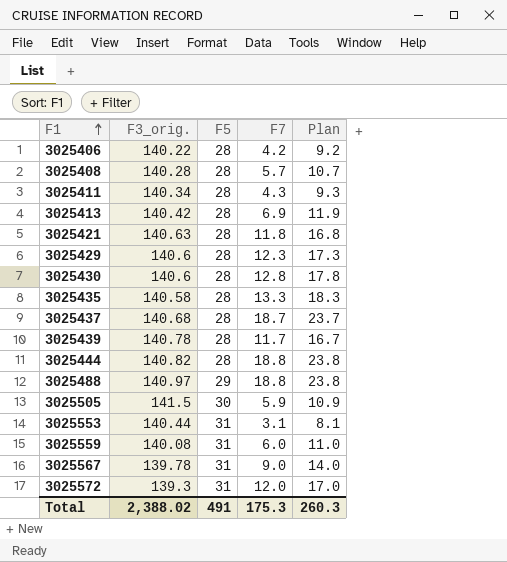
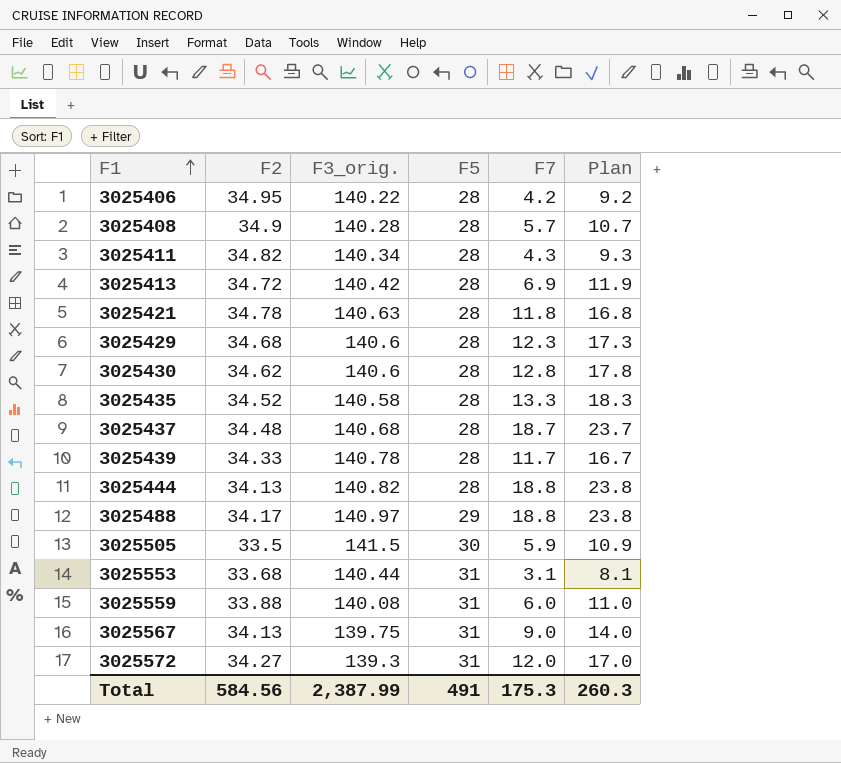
column F2 | position: none -> 2
3025567 | F3_orig.: 139.78 -> 139.75
Total | F3_orig.: 2,388.02 -> 2,387.99

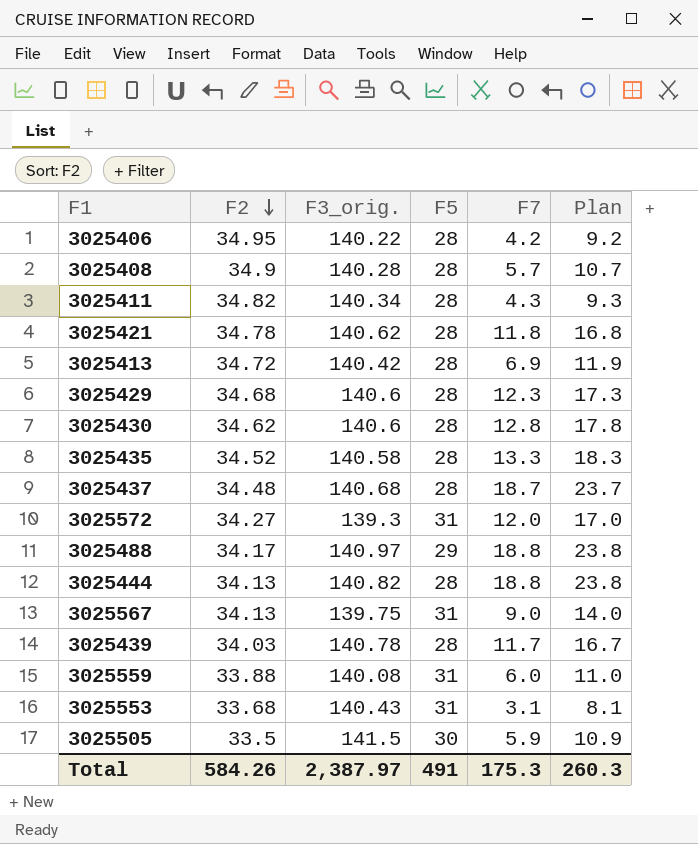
row order: F1 ascending -> F2 descending
3025421 | F3_orig.: 140.63 -> 140.62
3025439 | F2: 34.33 -> 34.03
3025553 | F3_orig.: 140.44 -> 140.43
Total | F2: 584.56 -> 584.26
Total | F3_orig.: 2,387.99 -> 2,387.97

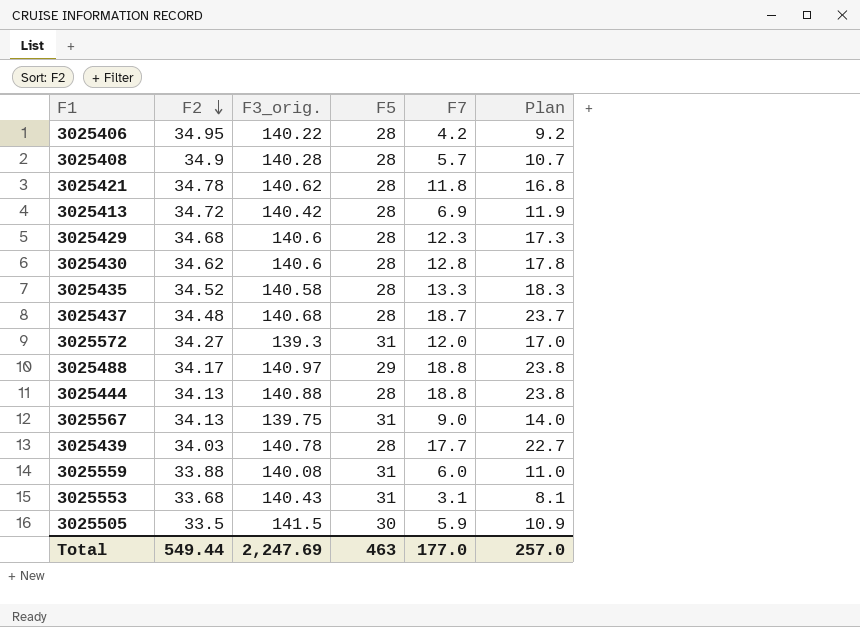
row 3025411: 34.82 | 140.34 | 28 | 4.3 | 9.3 -> none
3025444 | F3_orig.: 140.82 -> 140.88
3025439 | F7: 11.7 -> 17.7
3025439 | Plan: 16.7 -> 22.7
Total | F2: 584.26 -> 549.44
Total | F3_orig.: 2,387.97 -> 2,247.69
Total | F5: 491 -> 463
Total | F7: 175.3 -> 177.0
Total | Plan: 260.3 -> 257.0

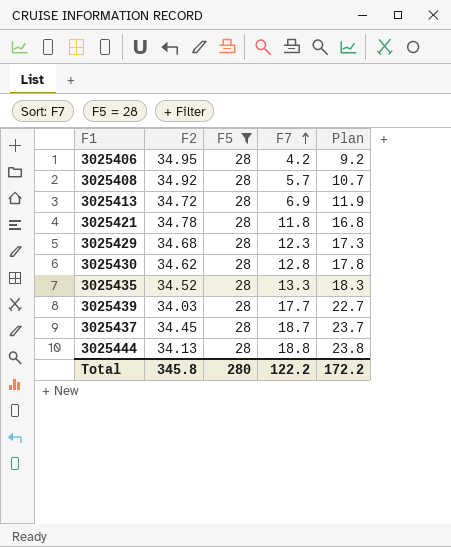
filter: none -> F5 = 28
row order: F2 descending -> F7 ascending
column F3_orig. | position: 3 -> none
3025408 | F2: 34.9 -> 34.92
3025437 | F2: 34.48 -> 34.45
Total | F2: 549.44 -> 345.8
Total | F5: 463 -> 280
Total | F7: 177.0 -> 122.2
Total | Plan: 257.0 -> 172.2

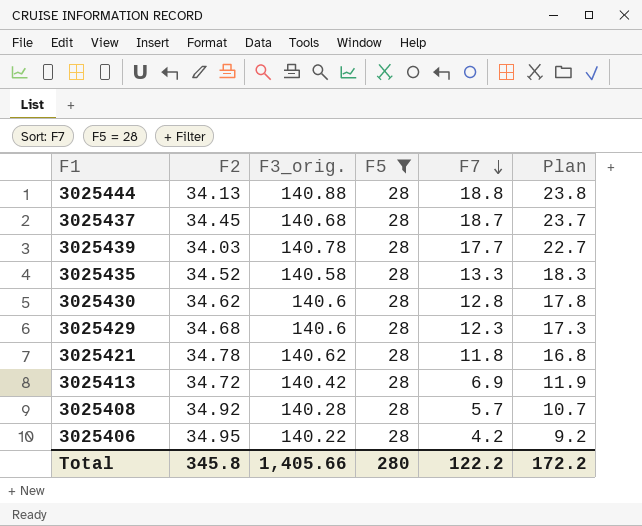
row order: F7 ascending -> F7 descending
column F3_orig. | position: none -> 3

